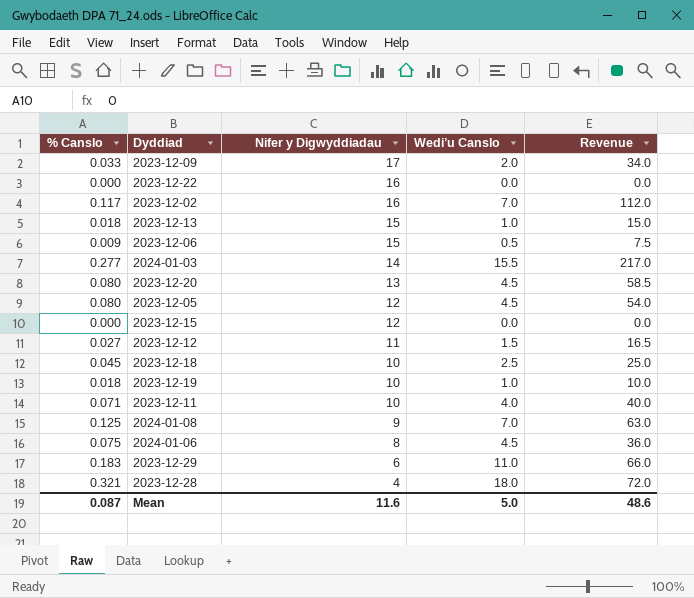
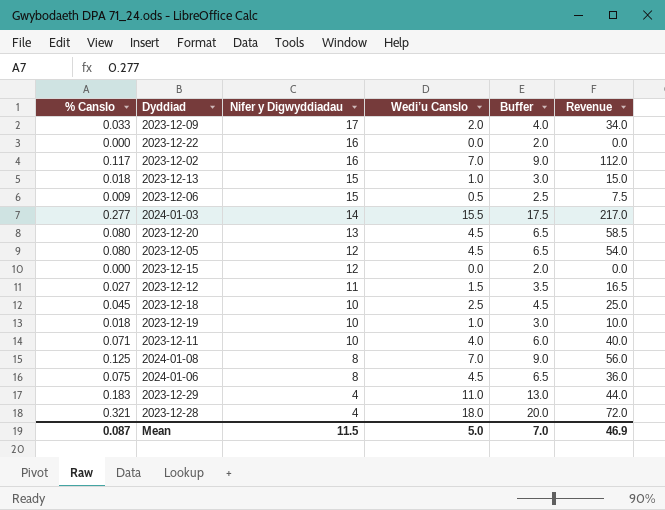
column Buffer | formula: none -> [Wedi’u Canslo] + 2
2024-01-08 | Nifer y Digwyddiadau: 9 -> 8
2024-01-08 | Revenue: 63.0 -> 56.0
2023-12-29 | Nifer y Digwyddiadau: 6 -> 4
2023-12-29 | Revenue: 66.0 -> 44.0
Mean | Nifer y Digwyddiadau: 11.6 -> 11.5
Mean | Revenue: 48.6 -> 46.9

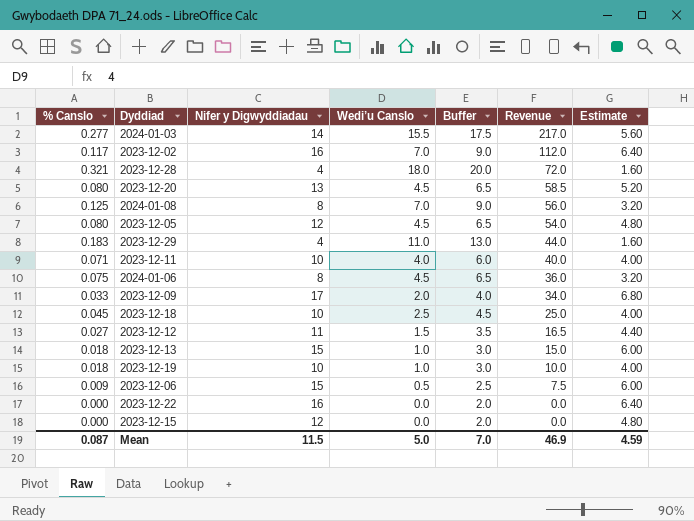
row order: Nifer y Digwyddiadau descending -> Revenue descending
column Estimate | formula: none -> [Nifer y Digwyddiadau] * 0.4

